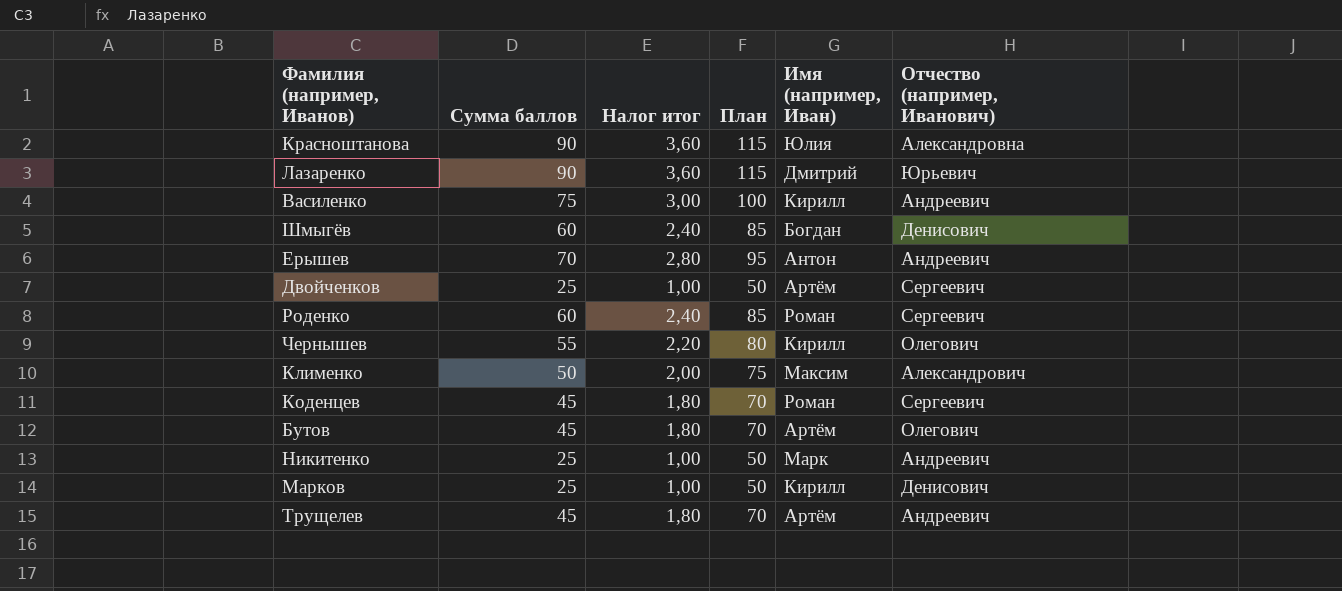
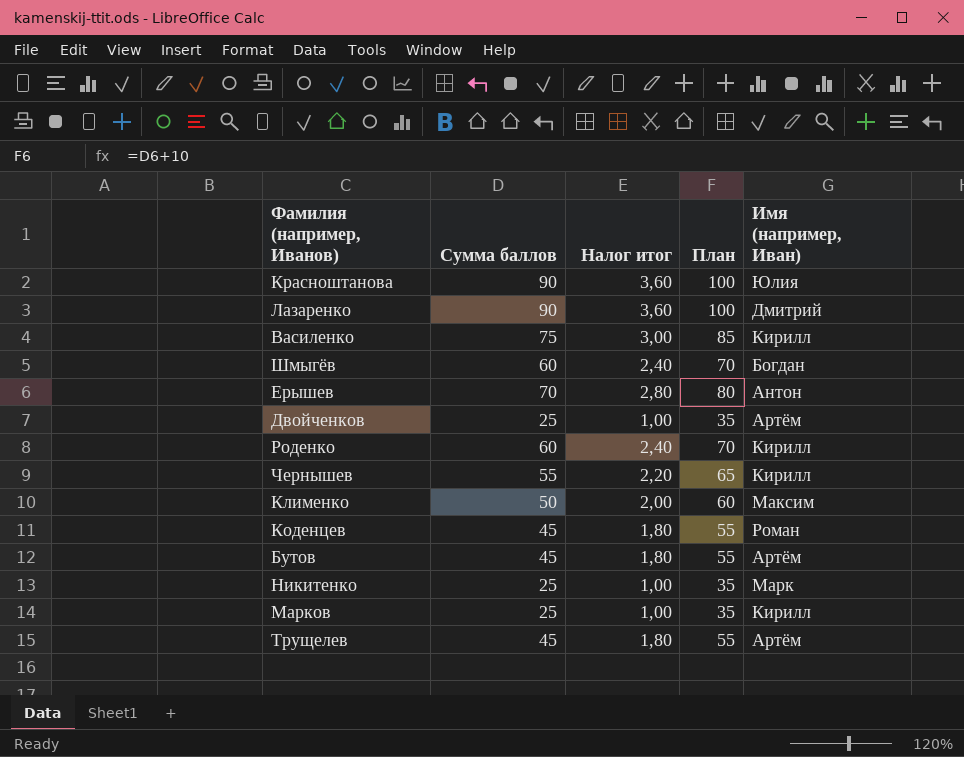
column Отчество (например, Иванович) | position: 6 -> none
column План | formula: [Сумма баллов] + 25 -> [Сумма баллов] + 10
Роденко | Имя (например, Иван): Роман -> Кирилл

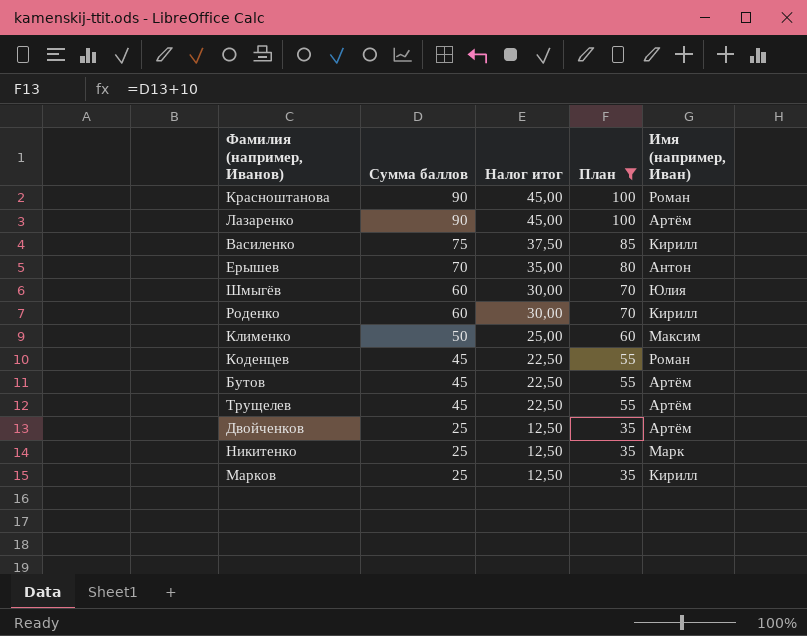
filter: none -> План != 65
row order: none -> Сумма баллов descending
column Налог итог | formula: [Сумма баллов] * 0,04 -> [Сумма баллов] * 0,5
Красноштанова | Имя (например, Иван): Юлия -> Роман
Лазаренко | Имя (например, Иван): Дмитрий -> Артём
Шмыгёв | Имя (например, Иван): Богдан -> Юлия

